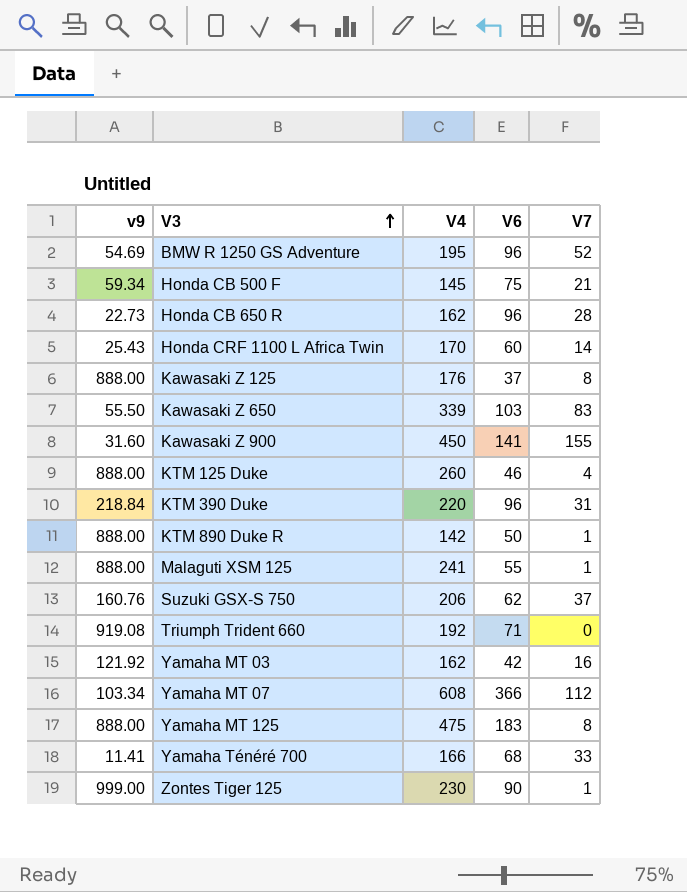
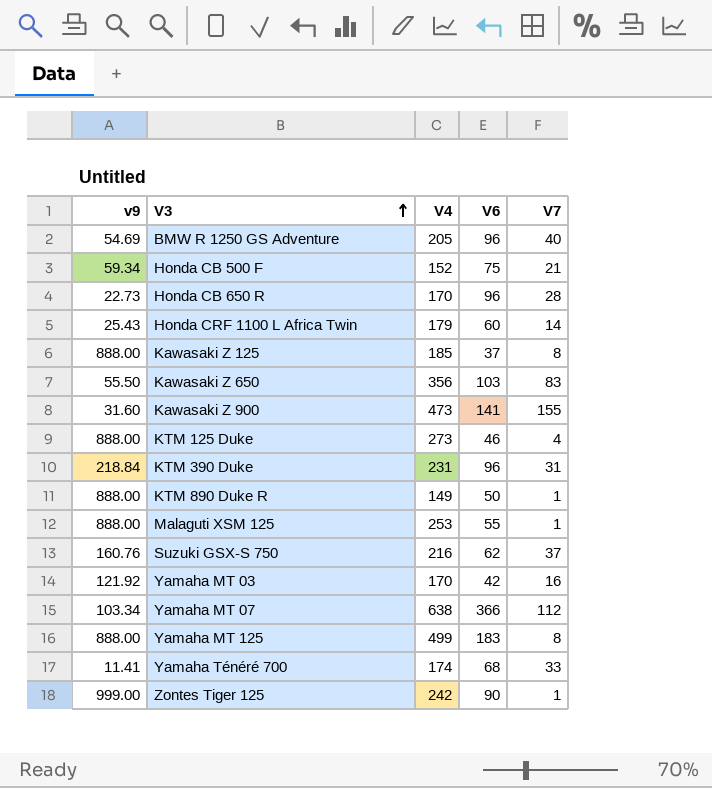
row Triumph Trident 660: 919.08 | 192 | 71 | 0 -> none
BMW R 1250 GS Adventure | V4: 195 -> 205
BMW R 1250 GS Adventure | V7: 52 -> 40
Honda CB 500 F | V4: 145 -> 152
Honda CB 650 R | V4: 162 -> 170
Honda CRF 1100 L Africa Twin | V4: 170 -> 179
Kawasaki Z 125 | V4: 176 -> 185
Kawasaki Z 650 | V4: 339 -> 356
Kawasaki Z 900 | V4: 450 -> 473
KTM 125 Duke | V4: 260 -> 273
KTM 390 Duke | V4: 220 -> 231
KTM 890 Duke R | V4: 142 -> 149
Malaguti XSM 125 | V4: 241 -> 253
Suzuki GSX-S 750 | V4: 206 -> 216
Yamaha MT 03 | V4: 162 -> 170
Yamaha MT 07 | V4: 608 -> 638
Yamaha MT 125 | V4: 475 -> 499
Yamaha Ténéré 700 | V4: 166 -> 174
Zontes Tiger 125 | V4: 230 -> 242

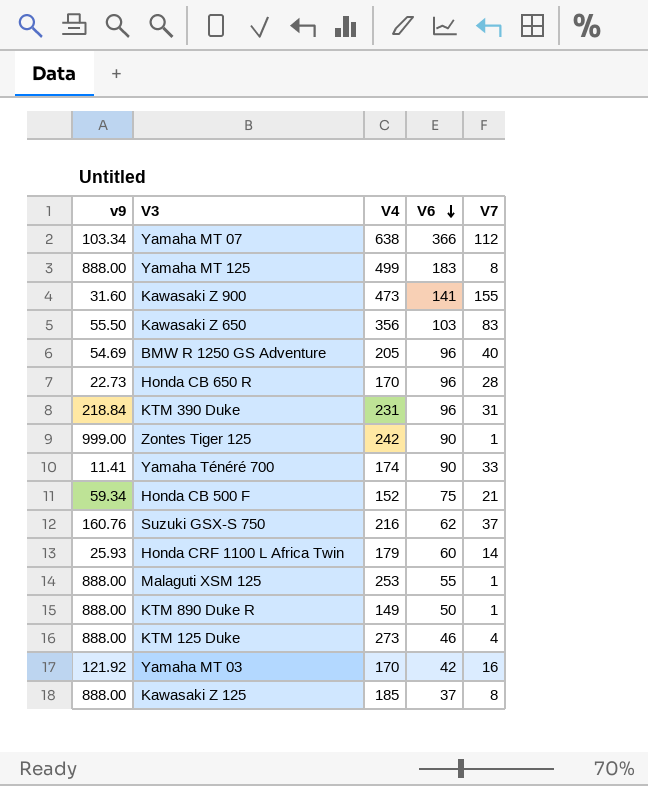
row order: V3 ascending -> V6 descending
Yamaha Ténéré 700 | V6: 68 -> 90
Honda CRF 1100 L Africa Twin | v9: 25.43 -> 25.93

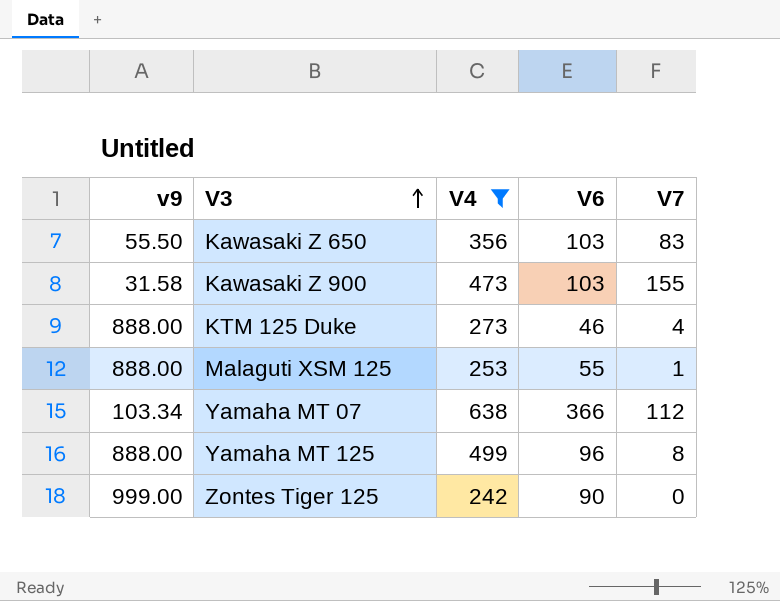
filter: none -> V4 >= 242
row order: V6 descending -> V3 ascending
Kawasaki Z 900 | v9: 31.60 -> 31.58
Kawasaki Z 900 | V6: 141 -> 103
Yamaha MT 125 | V6: 183 -> 96
Zontes Tiger 125 | V7: 1 -> 0

